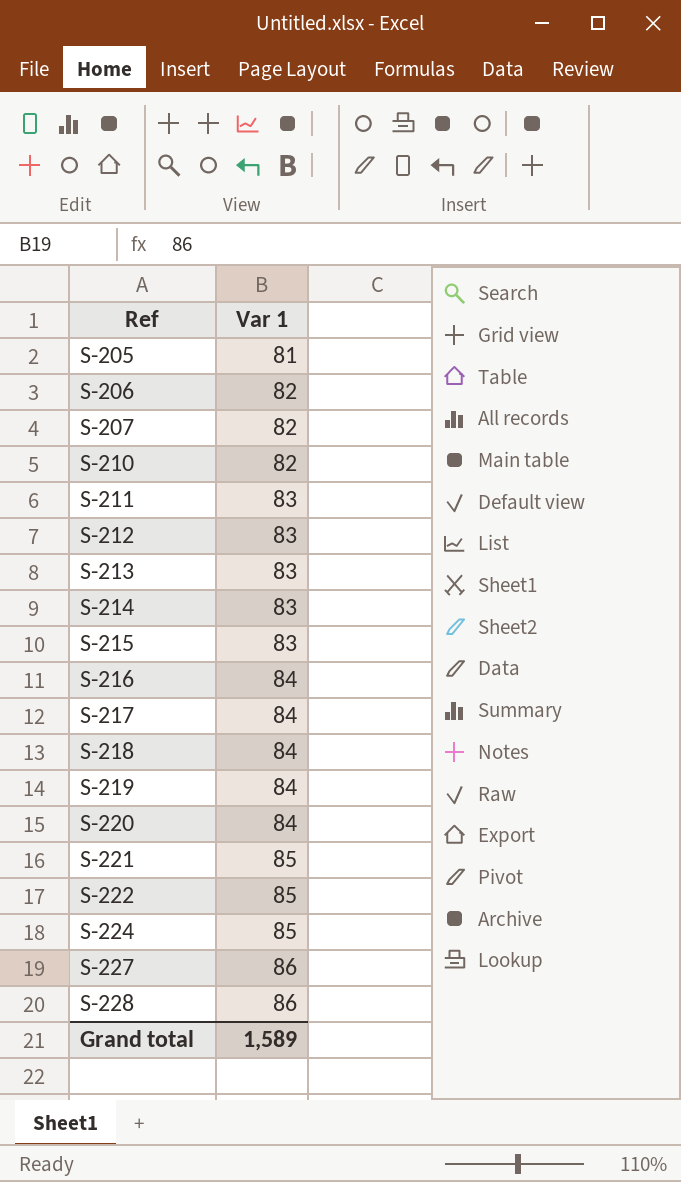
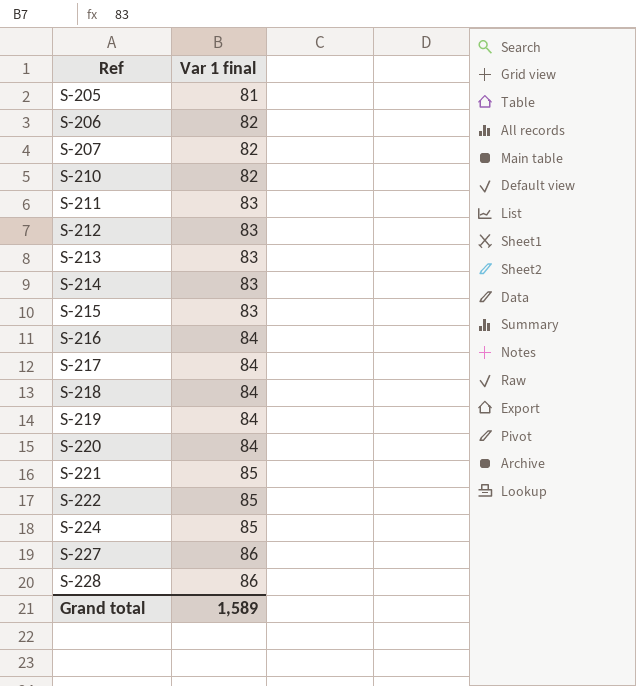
column name: Var 1 -> Var 1 final

